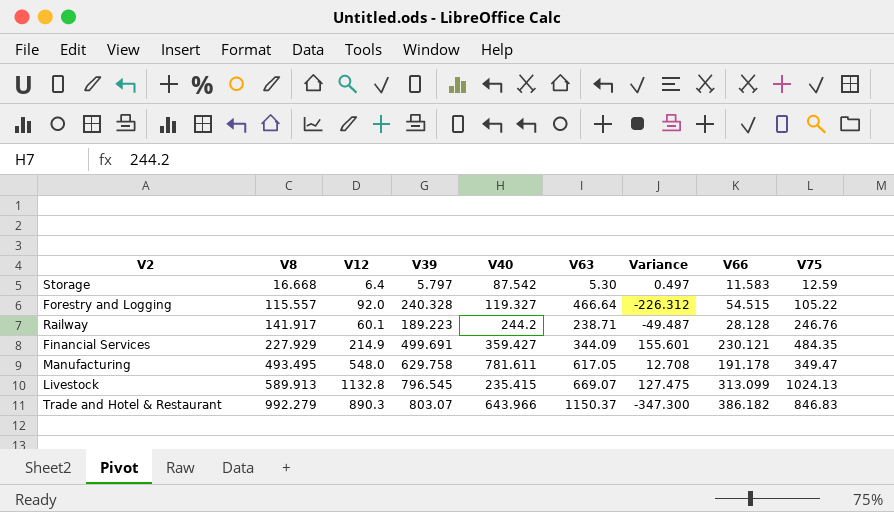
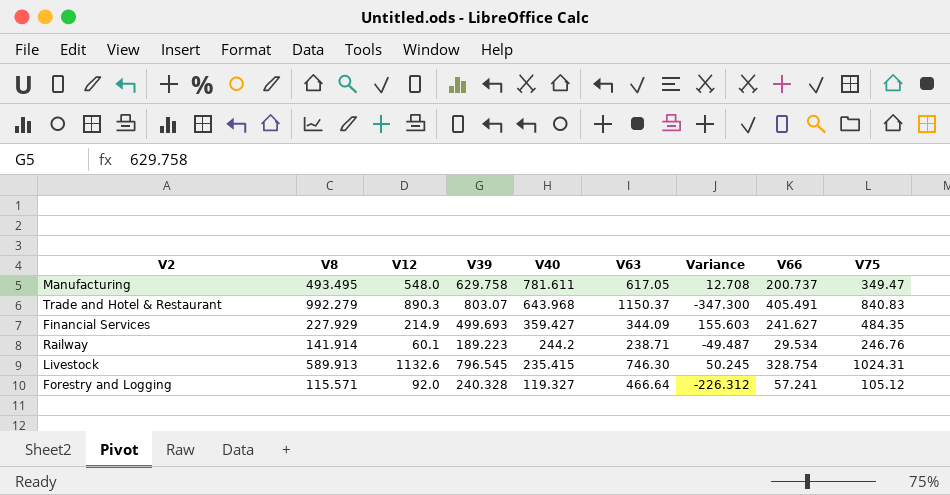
row order: V8 ascending -> V40 descending
row Storage: 16.668 | 6.4 | 5.797 | 87.542 | 5.30 | 0.497 | 11.583 | 12.59 -> none
Manufacturing | V66: 191.178 -> 200.737
Trade and Hotel & Restaurant | V40: 643.966 -> 643.968
Trade and Hotel & Restaurant | V66: 386.182 -> 405.491
Trade and Hotel & Restaurant | V75: 846.83 -> 840.83
Financial Services | V39: 499.691 -> 499.693
Financial Services | Variance: 155.601 -> 155.603
Financial Services | V66: 230.121 -> 241.627
Railway | V8: 141.917 -> 141.914
Railway | V66: 28.128 -> 29.534
Livestock | V12: 1132.8 -> 1132.6
Livestock | V63: 669.07 -> 746.30
Livestock | Variance: 127.475 -> 50.245
Livestock | V66: 313.099 -> 328.754
Livestock | V75: 1024.13 -> 1024.31
Forestry and Logging | V8: 115.557 -> 115.571
Forestry and Logging | V66: 54.515 -> 57.241
Forestry and Logging | V75: 105.22 -> 105.12

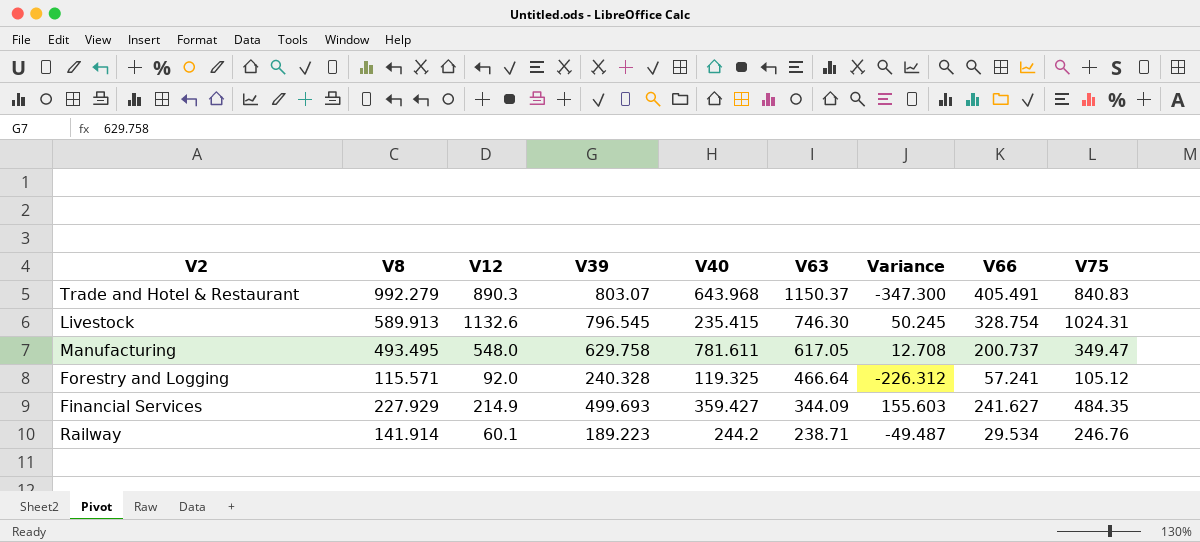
row order: V40 descending -> V63 descending
Forestry and Logging | V40: 119.327 -> 119.325

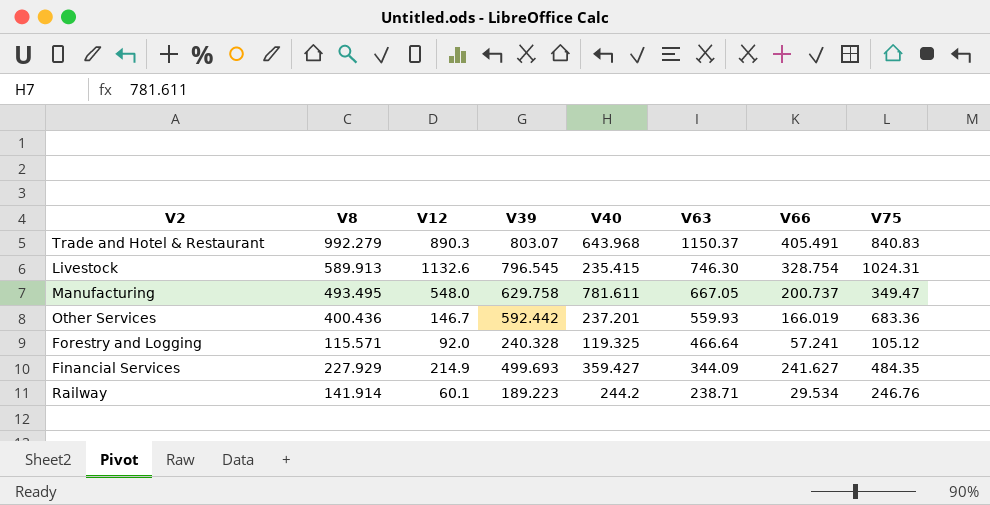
column Variance | formula: [V39] - [V63] -> none
Manufacturing | V63: 617.05 -> 667.05
row Other Services: none -> 400.436 | 146.7 | 592.442 | 237.201 | 559.93 | 166.019 | 683.36

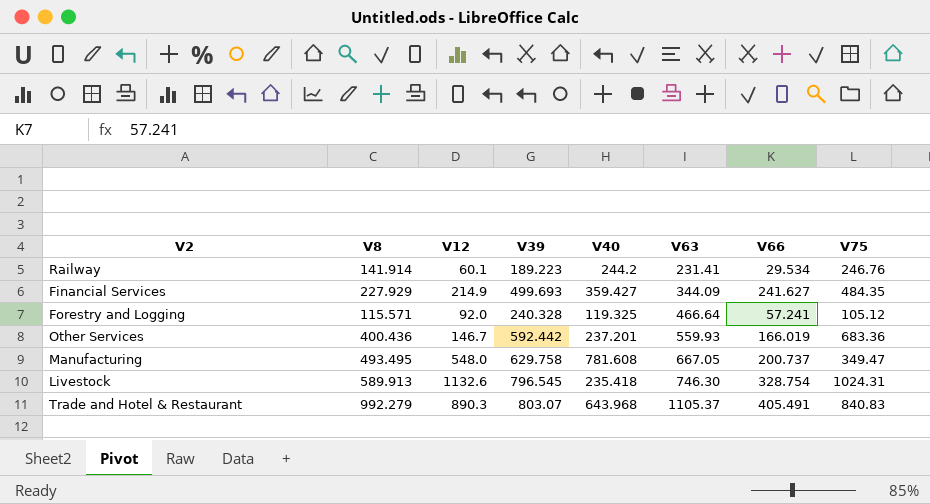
row order: V63 descending -> V63 ascending
Railway | V63: 238.71 -> 231.41
Manufacturing | V40: 781.611 -> 781.608
Livestock | V40: 235.415 -> 235.418
Trade and Hotel & Restaurant | V63: 1150.37 -> 1105.37

